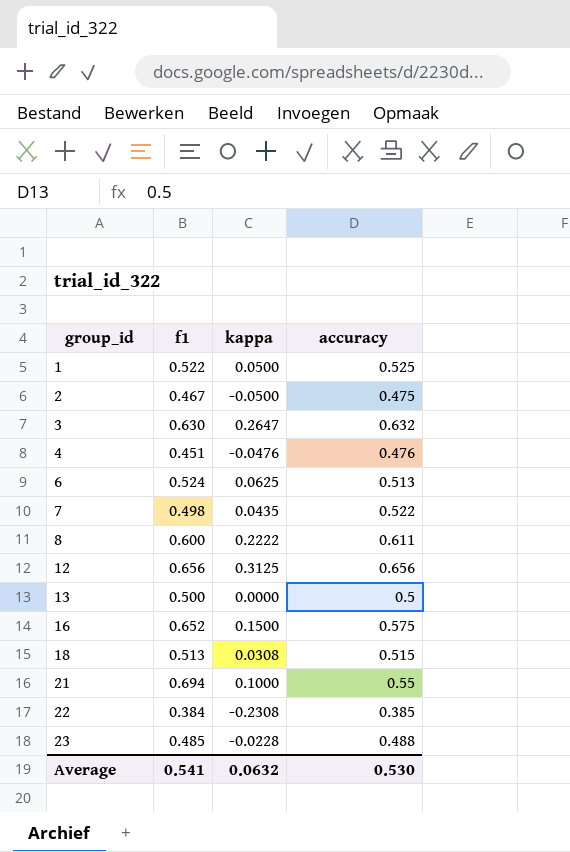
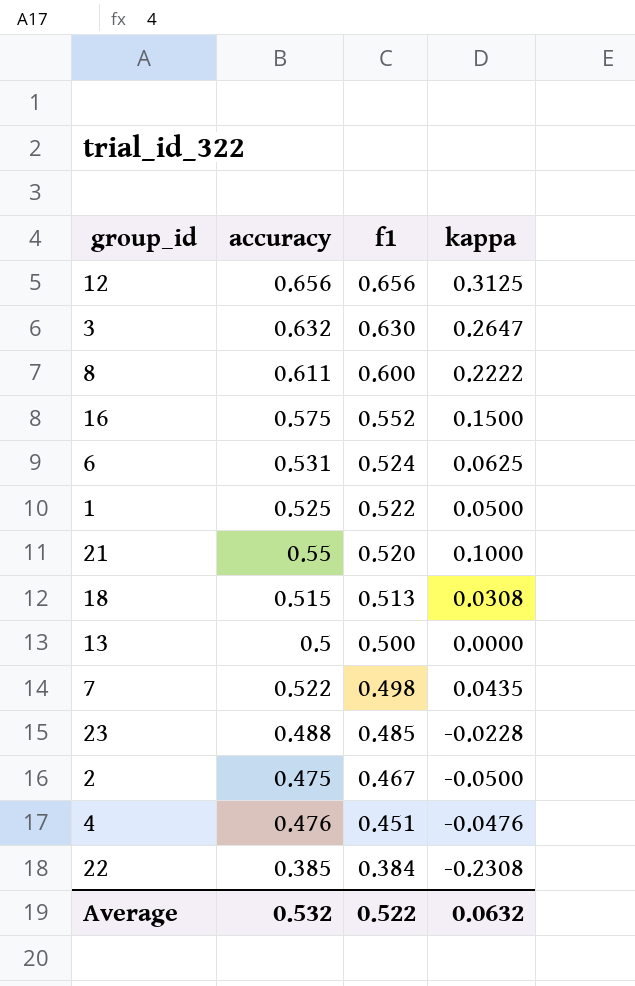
row order: group_id ascending -> f1 descending
column accuracy | position: 4 -> 2
16 | f1: 0.652 -> 0.552
6 | accuracy: 0.513 -> 0.531
21 | f1: 0.694 -> 0.520
Average | accuracy: 0.530 -> 0.532
Average | f1: 0.541 -> 0.522

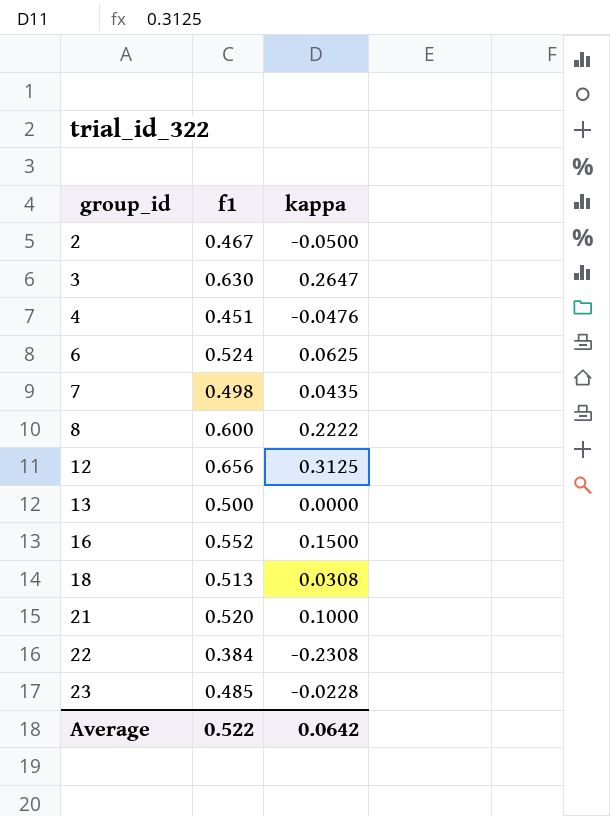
row order: f1 descending -> group_id ascending
column accuracy | position: 2 -> none
row 1: 0.525 | 0.522 | 0.0500 -> none
Average | kappa: 0.0632 -> 0.0642

